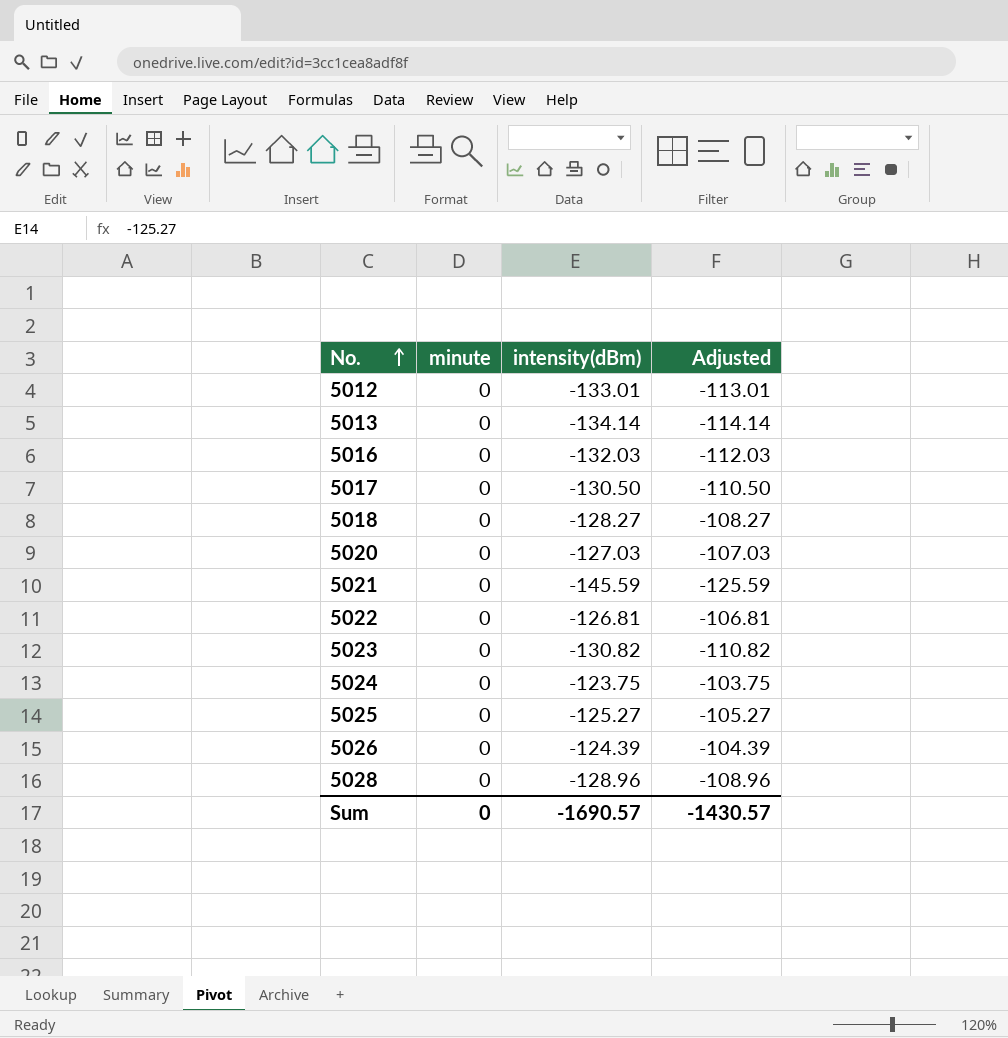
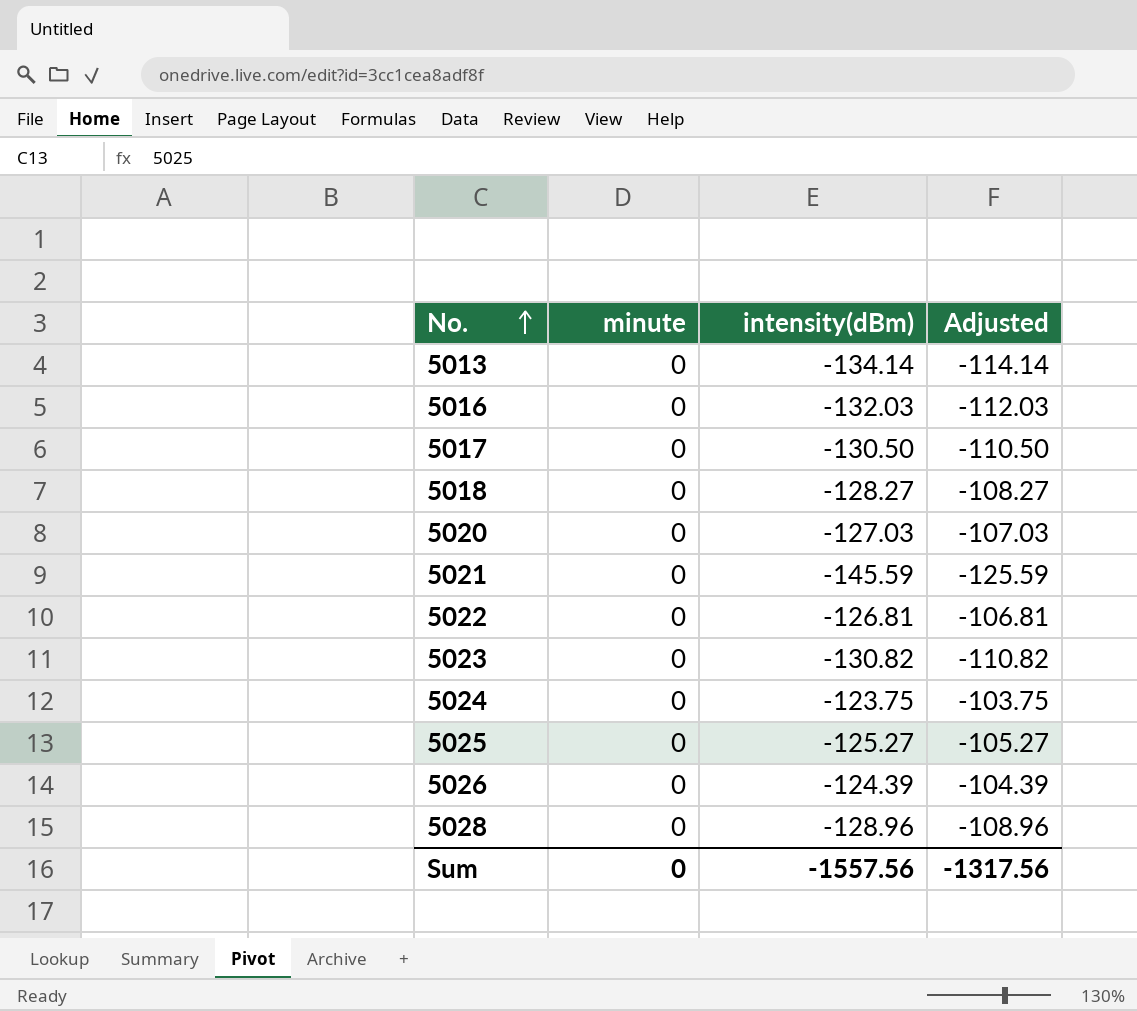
row 5012: 0 | -133.01 | -113.01 -> none
Sum | intensity(dBm): -1690.57 -> -1557.56
Sum | Adjusted: -1430.57 -> -1317.56

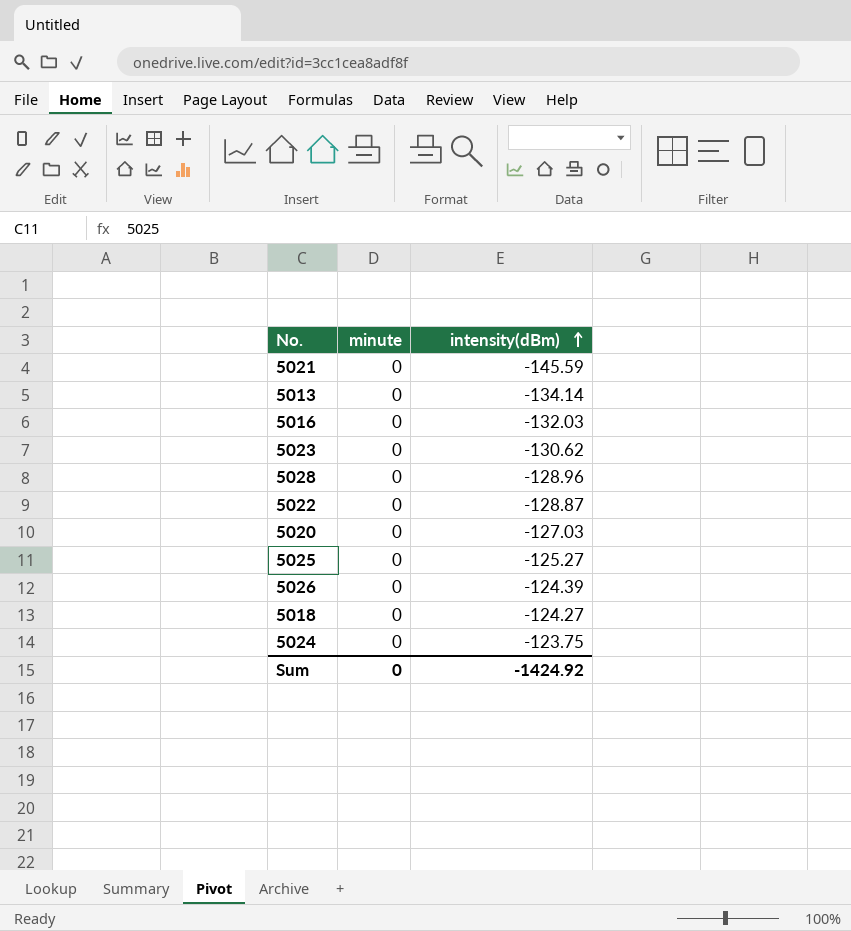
row order: No. ascending -> intensity(dBm) ascending
column Adjusted | formula: [intensity(dBm)] + 20 -> none
row 5017: 0 | -130.50 | -110.50 -> none
5023 | intensity(dBm): -130.82 -> -130.62
5022 | intensity(dBm): -126.81 -> -128.87
5018 | intensity(dBm): -128.27 -> -124.27
Sum | intensity(dBm): -1557.56 -> -1424.92

